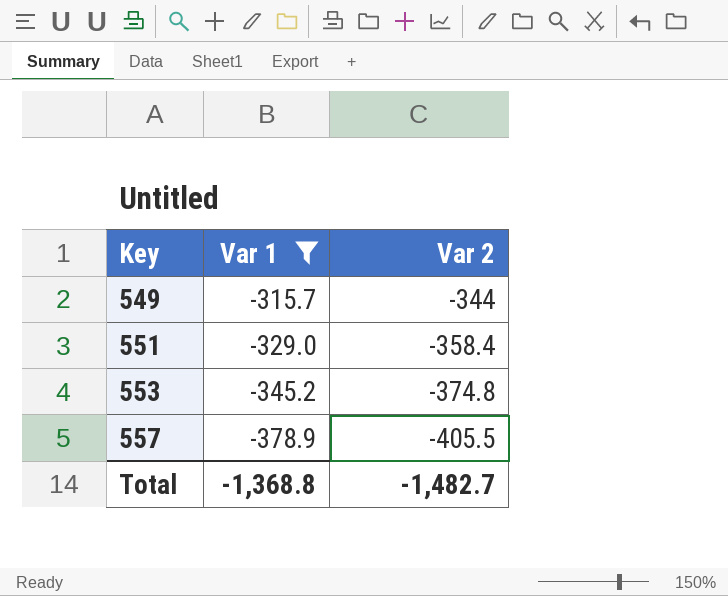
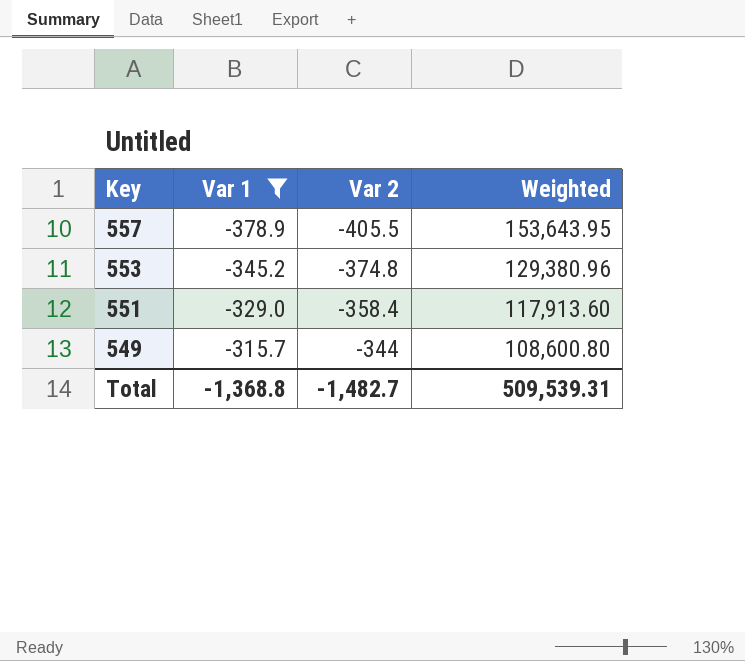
row order: Key ascending -> Key descending
column Weighted | formula: none -> [Var 1] * [Var 2]

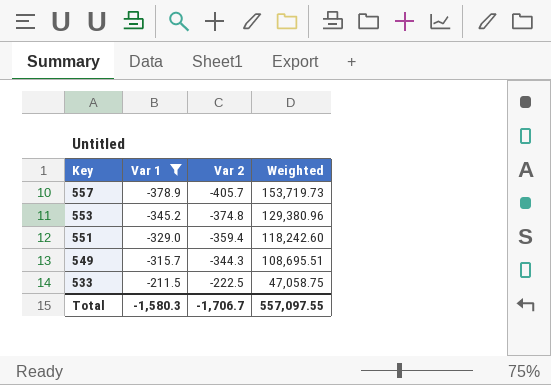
557 | Var 2: -405.5 -> -405.7
557 | Weighted: 153,643.95 -> 153,719.73
551 | Var 2: -358.4 -> -359.4
551 | Weighted: 117,913.60 -> 118,242.60
549 | Var 2: -344 -> -344.3
549 | Weighted: 108,600.80 -> 108,695.51
row 533: none -> -211.5 | -222.5 | 47,058.75
Total | Var 1: -1,368.8 -> -1,580.3
Total | Var 2: -1,482.7 -> -1,706.7
Total | Weighted: 509,539.31 -> 557,097.55

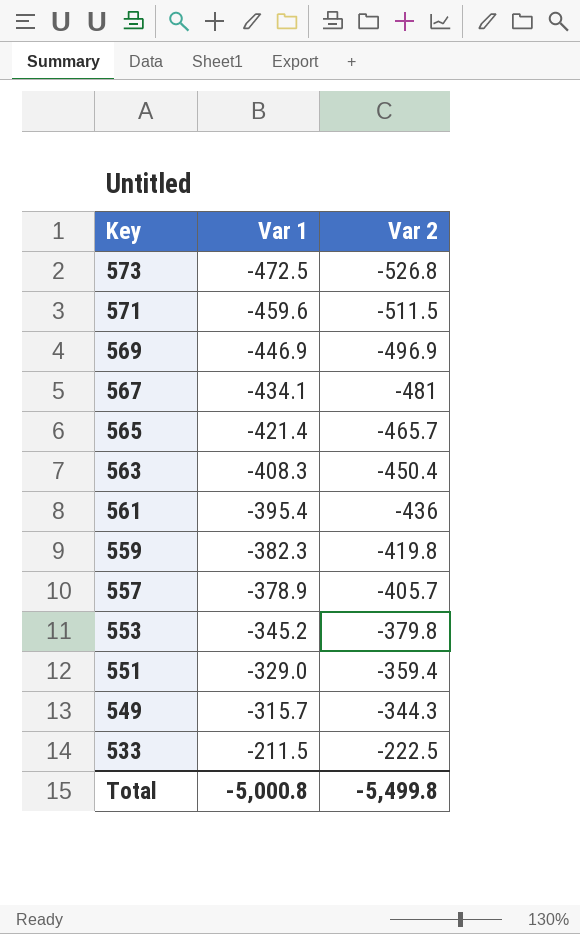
filter: Var 1 >= -378.9 -> none
column Weighted | formula: [Var 1] * [Var 2] -> none
553 | Var 2: -374.8 -> -379.8
Total | Var 1: -1,580.3 -> -5,000.8
Total | Var 2: -1,706.7 -> -5,499.8

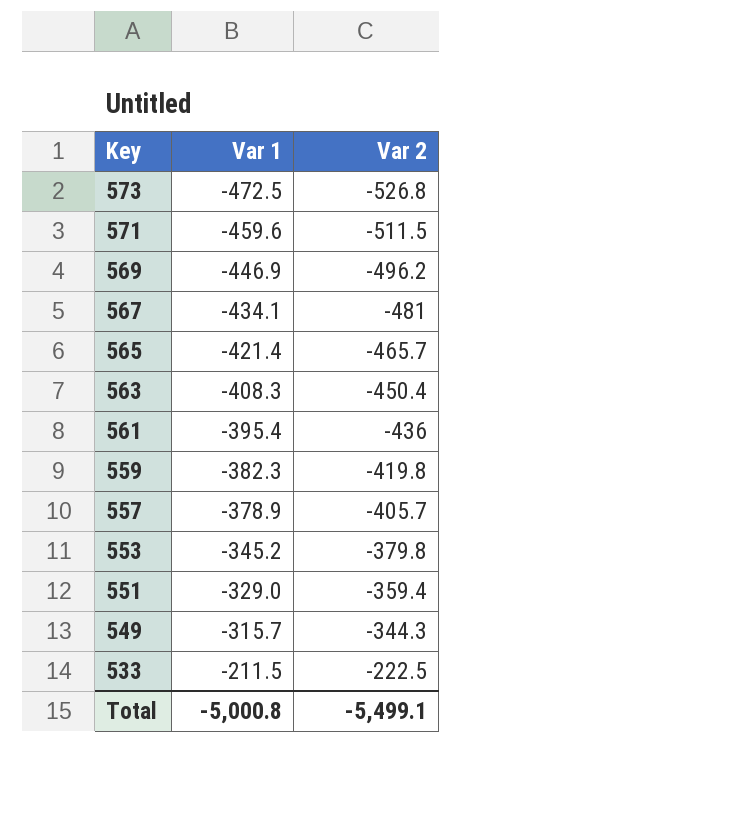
569 | Var 2: -496.9 -> -496.2
Total | Var 2: -5,499.8 -> -5,499.1

